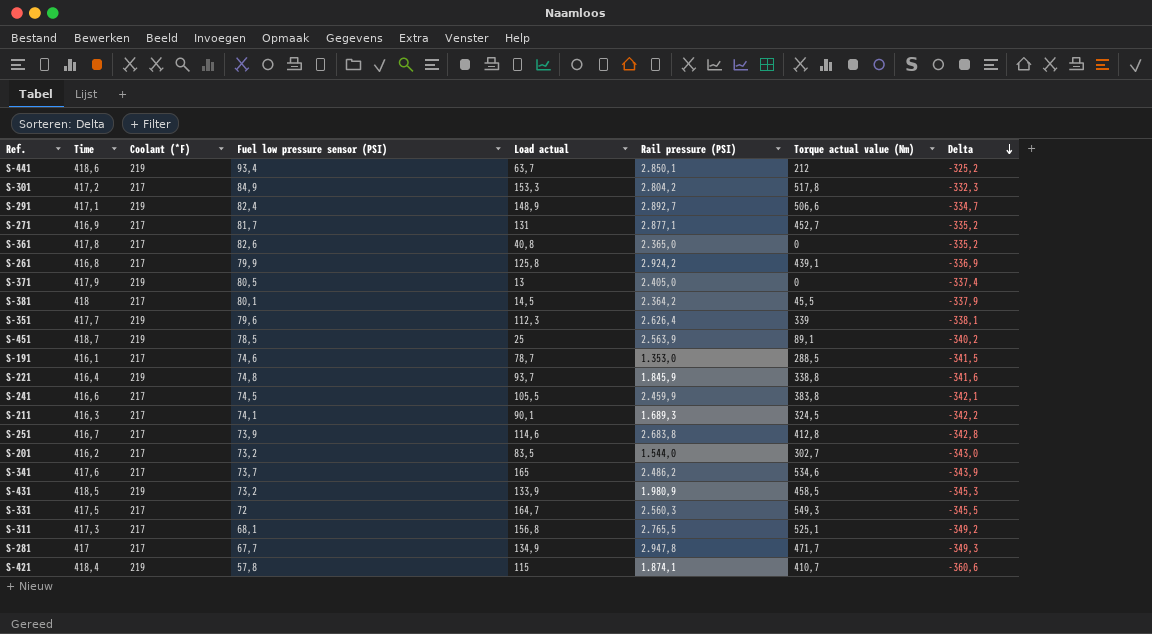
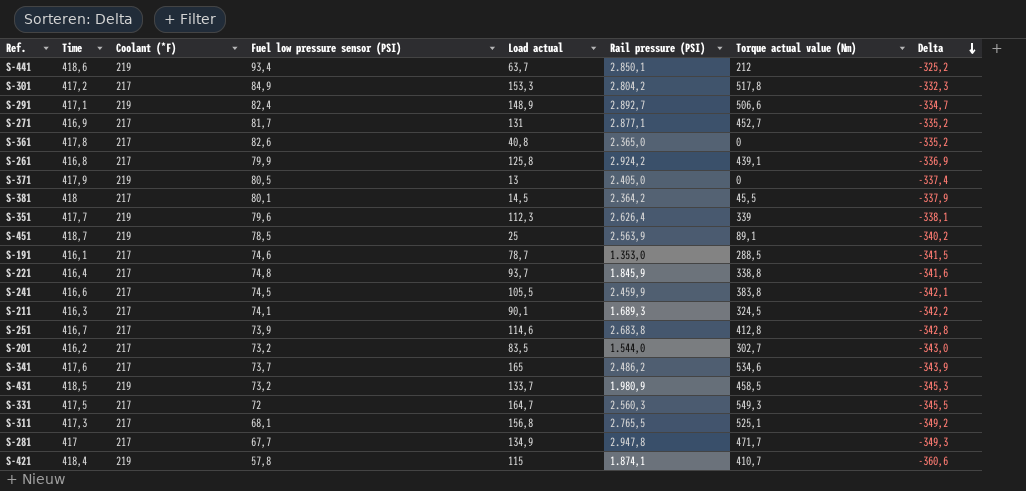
S-221 | Coolant (*F): 219 -> 217
S-431 | Load actual: 133,9 -> 133,7

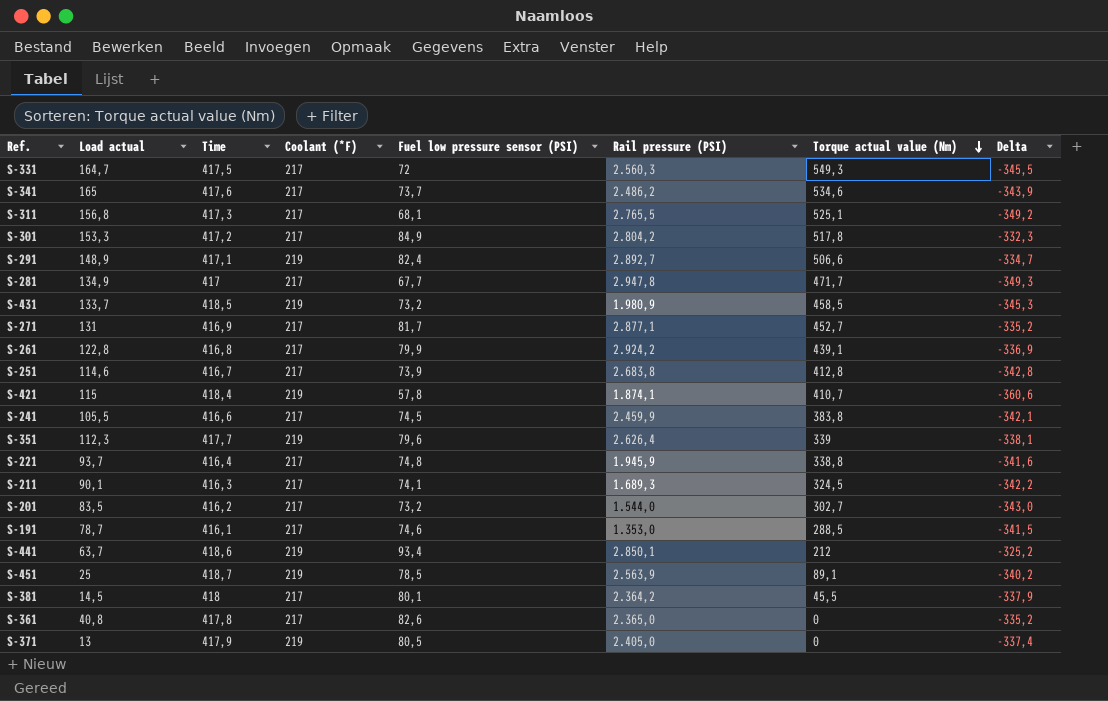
row order: Delta descending -> Torque actual value (Nm) descending
column Load actual | position: 5 -> 2
S-261 | Load actual: 125,8 -> 122,8
S-221 | Rail pressure (PSI): 1.845,9 -> 1.945,9

